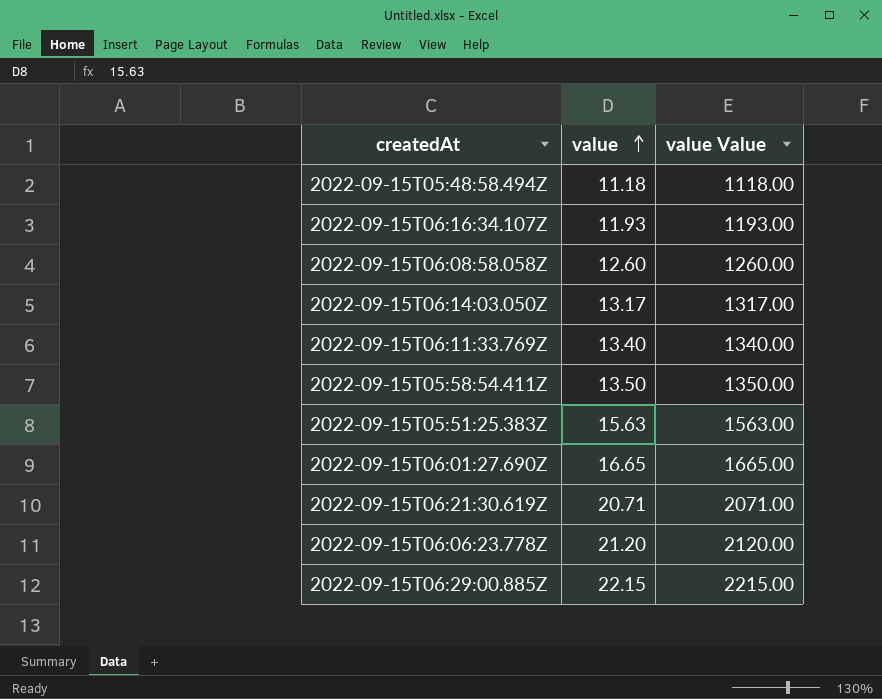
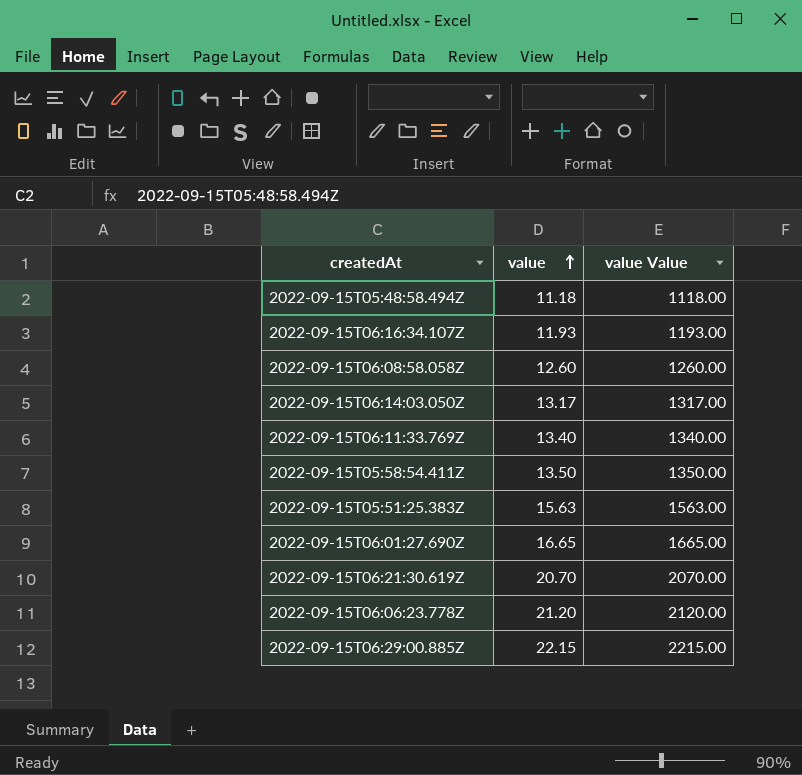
2022-09-15T06:21:30.619Z | value: 20.71 -> 20.70
2022-09-15T06:21:30.619Z | value Value: 2071.00 -> 2070.00

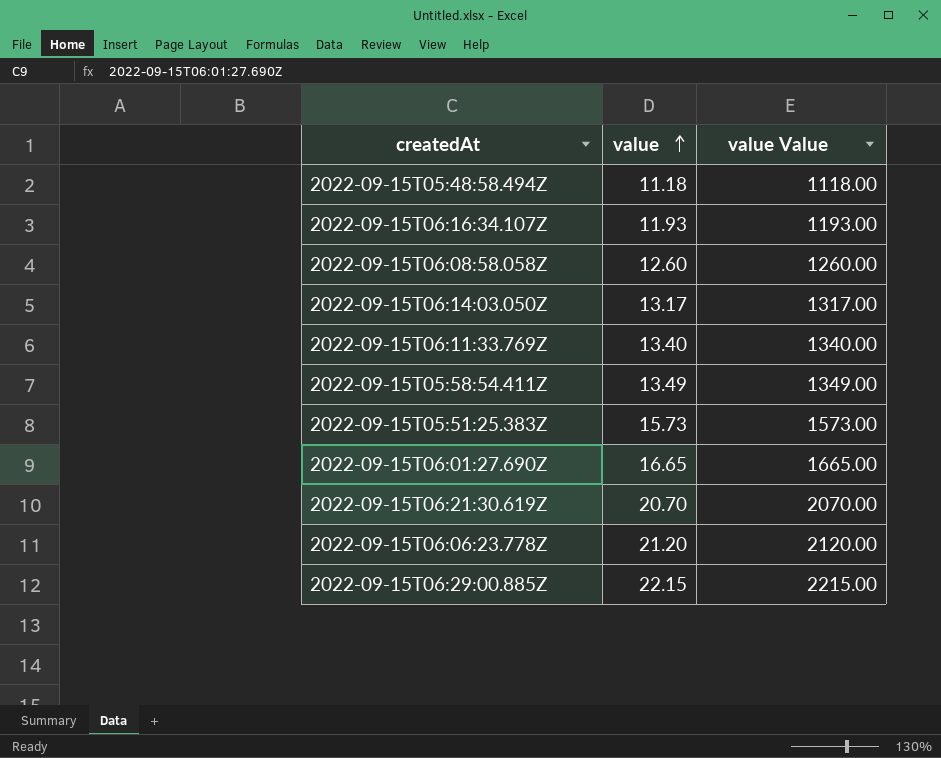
2022-09-15T05:58:54.411Z | value: 13.50 -> 13.49
2022-09-15T05:58:54.411Z | value Value: 1350.00 -> 1349.00
2022-09-15T05:51:25.383Z | value: 15.63 -> 15.73
2022-09-15T05:51:25.383Z | value Value: 1563.00 -> 1573.00

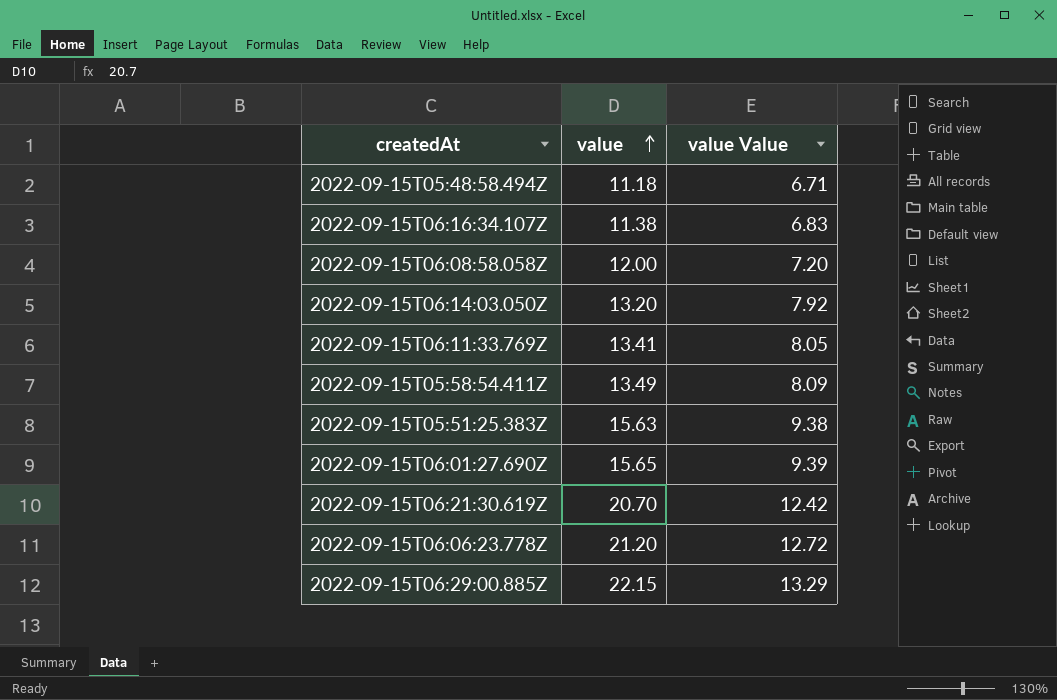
column value Value | formula: [value] * 100 -> [value] * 0.6
2022-09-15T06:16:34.107Z | value: 11.93 -> 11.38
2022-09-15T06:08:58.058Z | value: 12.60 -> 12.00
2022-09-15T06:14:03.050Z | value: 13.17 -> 13.20
2022-09-15T06:11:33.769Z | value: 13.40 -> 13.41
2022-09-15T05:51:25.383Z | value: 15.73 -> 15.63
2022-09-15T06:01:27.690Z | value: 16.65 -> 15.65

